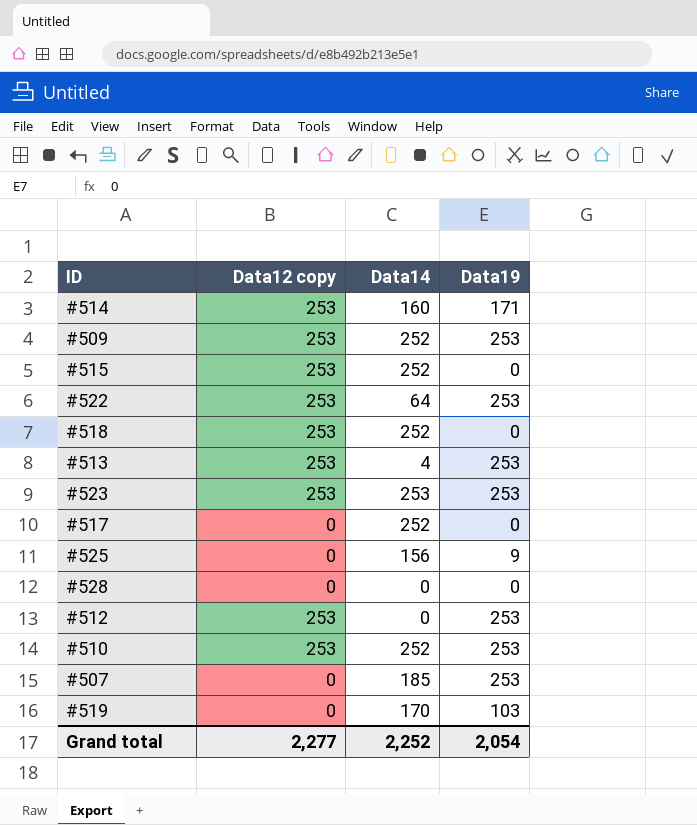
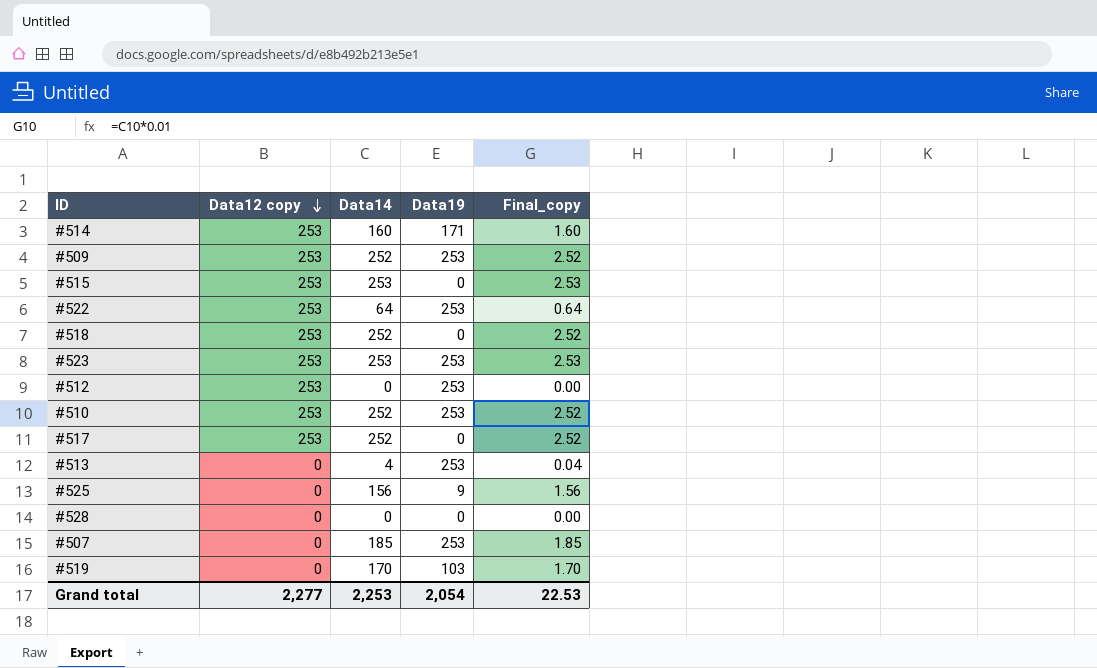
row order: none -> Data12 copy descending
column Final_copy | formula: none -> [Data14] * 0.01
#515 | Data14: 252 -> 253
#517 | Data12 copy: 0 -> 253
#513 | Data12 copy: 253 -> 0
Grand total | Data14: 2,252 -> 2,253

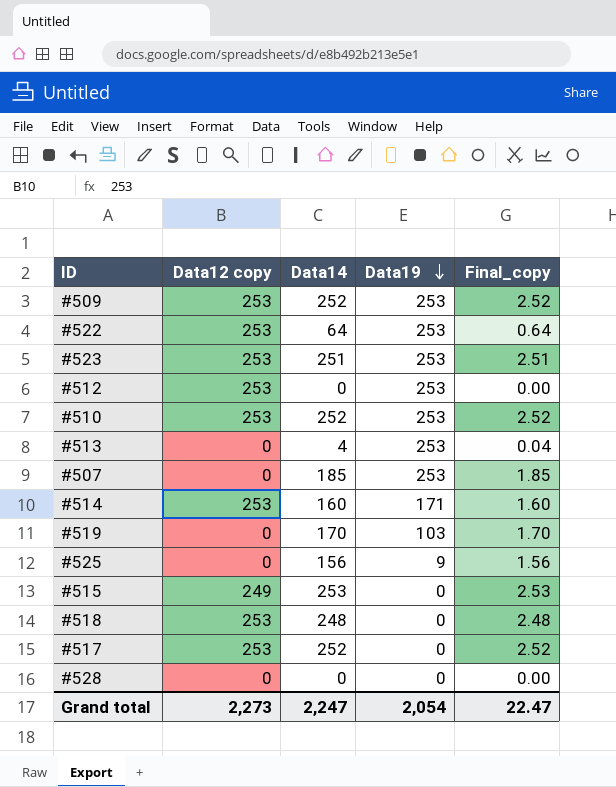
row order: Data12 copy descending -> Data19 descending
#523 | Data14: 253 -> 251
#523 | Final_copy: 2.53 -> 2.51
#515 | Data12 copy: 253 -> 249
#518 | Data14: 252 -> 248
#518 | Final_copy: 2.52 -> 2.48
Grand total | Data12 copy: 2,277 -> 2,273
Grand total | Data14: 2,253 -> 2,247
Grand total | Final_copy: 22.53 -> 22.47

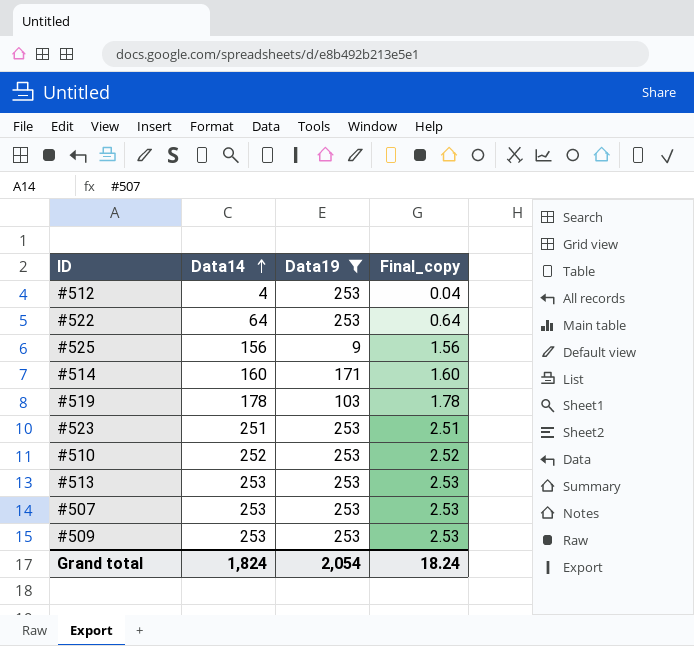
filter: none -> Data19 != 0
row order: Data19 descending -> Data14 ascending
column Data12 copy | position: 2 -> none
#512 | Data14: 0 -> 4
#512 | Final_copy: 0.00 -> 0.04
#519 | Data14: 170 -> 178
#519 | Final_copy: 1.70 -> 1.78
#513 | Data14: 4 -> 253
#513 | Final_copy: 0.04 -> 2.53
#507 | Data14: 185 -> 253
#507 | Final_copy: 1.85 -> 2.53
#509 | Data14: 252 -> 253
#509 | Final_copy: 2.52 -> 2.53
Grand total | Data14: 2,247 -> 1,824
Grand total | Final_copy: 22.47 -> 18.24

